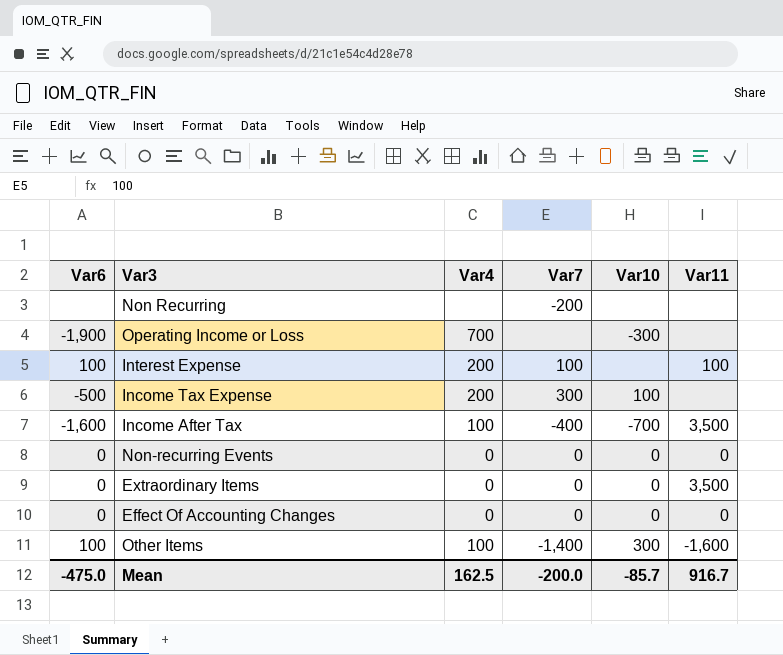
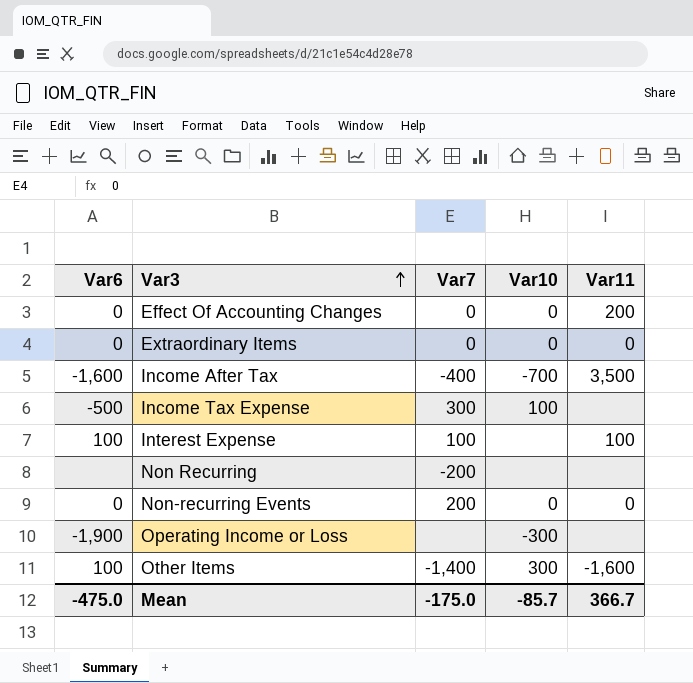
row order: none -> Var3 ascending
column Var4 | position: 3 -> none
Effect Of Accounting Changes | Var11: 0 -> 200
Extraordinary Items | Var11: 3,500 -> 0
Non-recurring Events | Var7: 0 -> 200
Mean | Var7: -200.0 -> -175.0
Mean | Var11: 916.7 -> 366.7

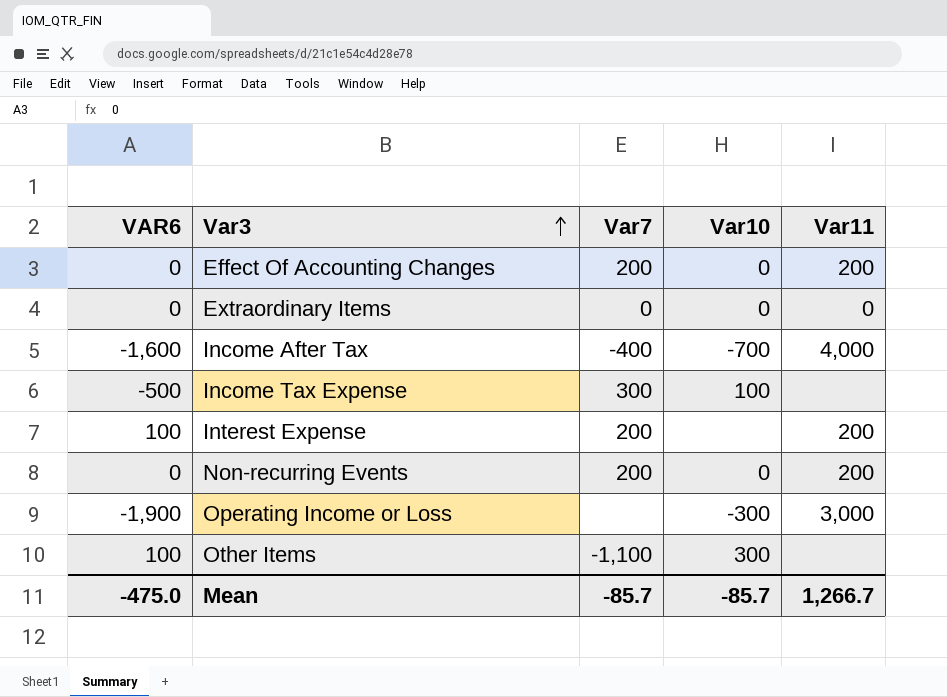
column name: Var6 -> VAR6
row Non Recurring: none | -200 | none | none -> none
Effect Of Accounting Changes | Var7: 0 -> 200
Income After Tax | Var11: 3,500 -> 4,000
Interest Expense | Var7: 100 -> 200
Interest Expense | Var11: 100 -> 200
Non-recurring Events | Var11: 0 -> 200
Operating Income or Loss | Var11: none -> 3,000
Other Items | Var7: -1,400 -> -1,100
Other Items | Var11: -1,600 -> none
Mean | Var7: -175.0 -> -85.7
Mean | Var11: 366.7 -> 1,266.7

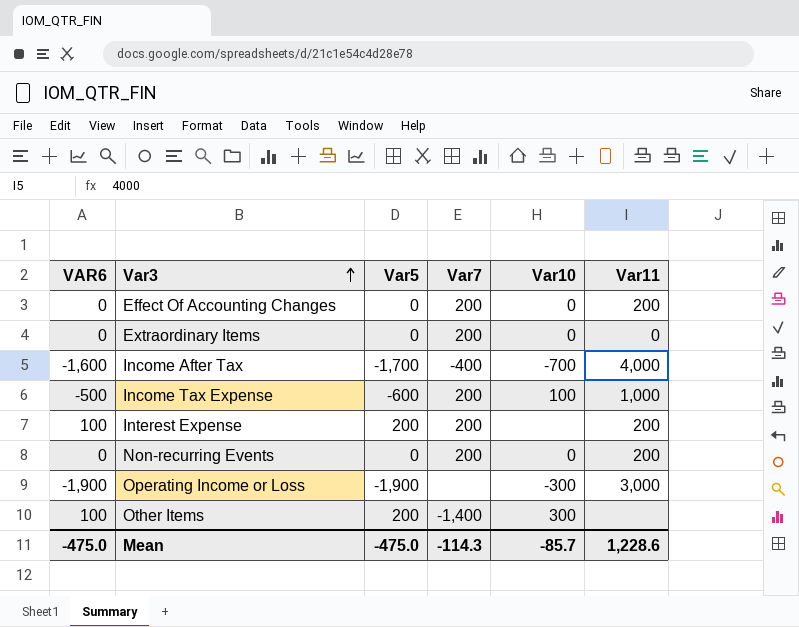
column Var5 | position: none -> 3
Extraordinary Items | Var7: 0 -> 200
Income Tax Expense | Var7: 300 -> 200
Income Tax Expense | Var11: none -> 1,000
Other Items | Var7: -1,100 -> -1,400
Mean | Var7: -85.7 -> -114.3
Mean | Var11: 1,266.7 -> 1,228.6

